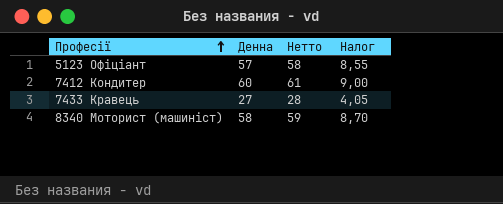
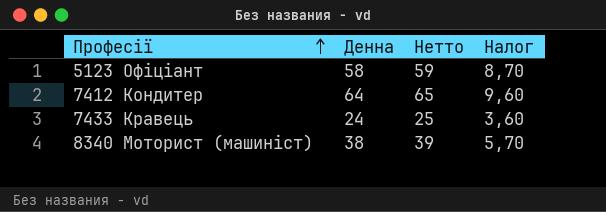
5123 Офіціант | Денна: 57 -> 58
5123 Офіціант | Нетто: 58 -> 59
5123 Офіціант | Налог: 8,55 -> 8,70
7412 Кондитер | Денна: 60 -> 64
7412 Кондитер | Нетто: 61 -> 65
7412 Кондитер | Налог: 9,00 -> 9,60
7433 Кравець | Денна: 27 -> 24
7433 Кравець | Нетто: 28 -> 25
7433 Кравець | Налог: 4,05 -> 3,60
8340 Моторист (машиніст) | Денна: 58 -> 38
8340 Моторист (машиніст) | Нетто: 59 -> 39
8340 Моторист (машиніст) | Налог: 8,70 -> 5,70

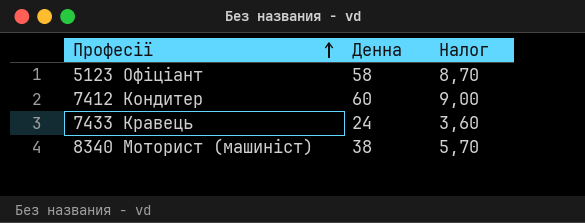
column Нетто | formula: [Денна] + 1 -> none
7412 Кондитер | Денна: 64 -> 60
7412 Кондитер | Налог: 9,60 -> 9,00

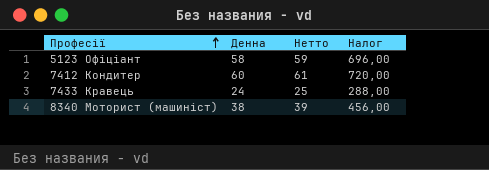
column Нетто | formula: none -> [Денна] + 1
column Налог | formula: [Денна] * 0,15 -> [Денна] * 12

